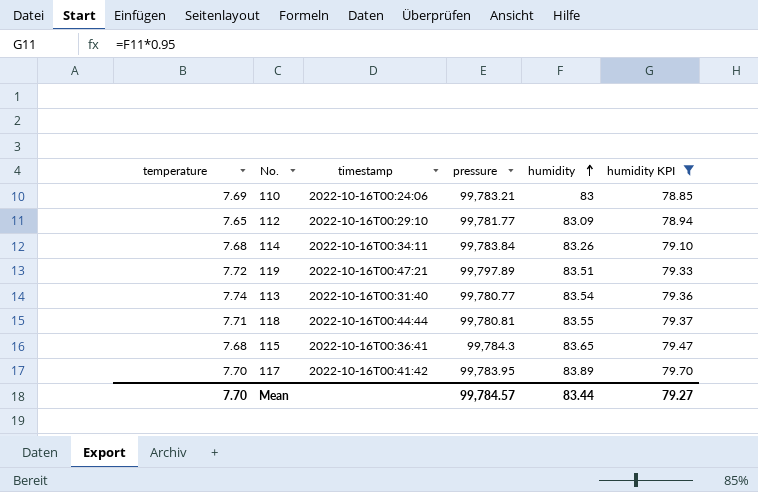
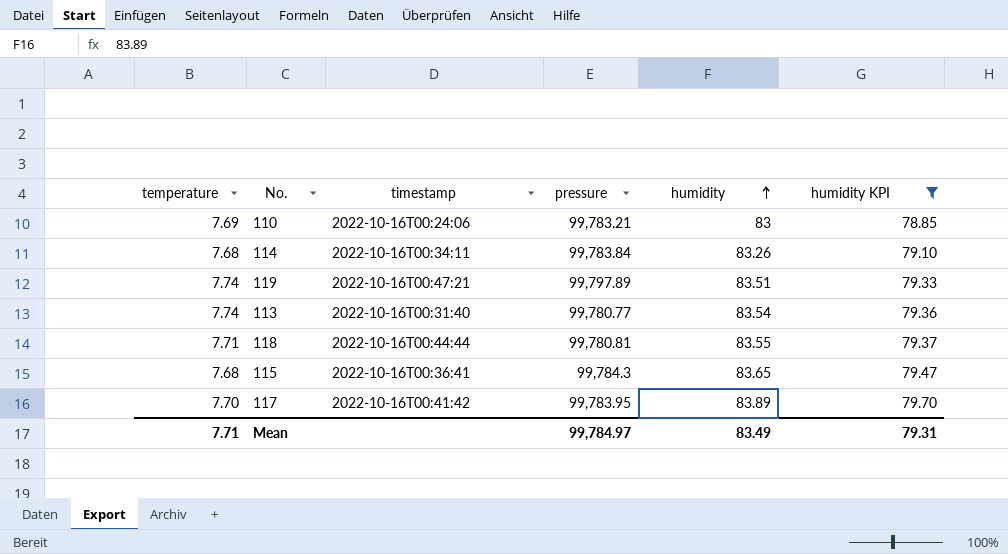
row 112: 7.65 | 2022-10-16T00:29:10 | 99,781.77 | 83.09 | 78.94 -> none
119 | temperature: 7.72 -> 7.74
Mean | temperature: 7.70 -> 7.71
Mean | pressure: 99,784.57 -> 99,784.97
Mean | humidity: 83.44 -> 83.49
Mean | humidity KPI: 79.27 -> 79.31

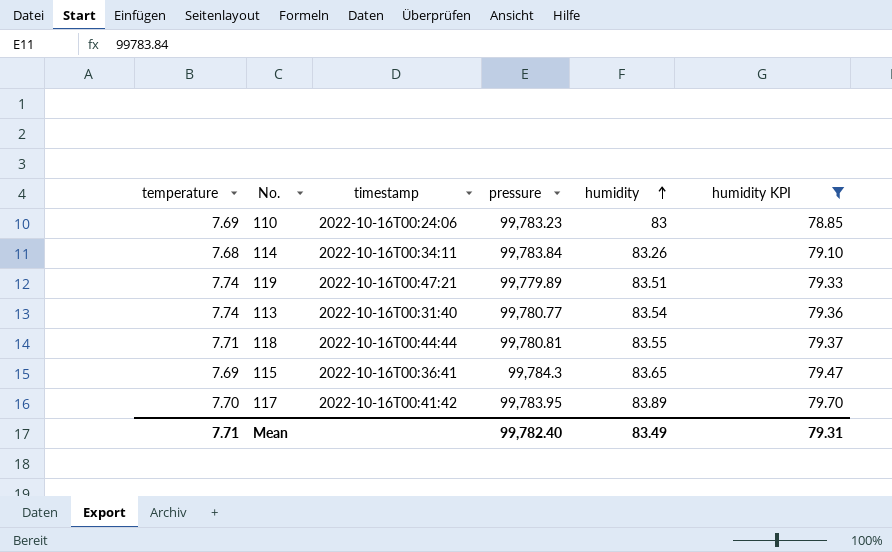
110 | pressure: 99,783.21 -> 99,783.23
119 | pressure: 99,797.89 -> 99,779.89
115 | temperature: 7.68 -> 7.69
Mean | pressure: 99,784.97 -> 99,782.40

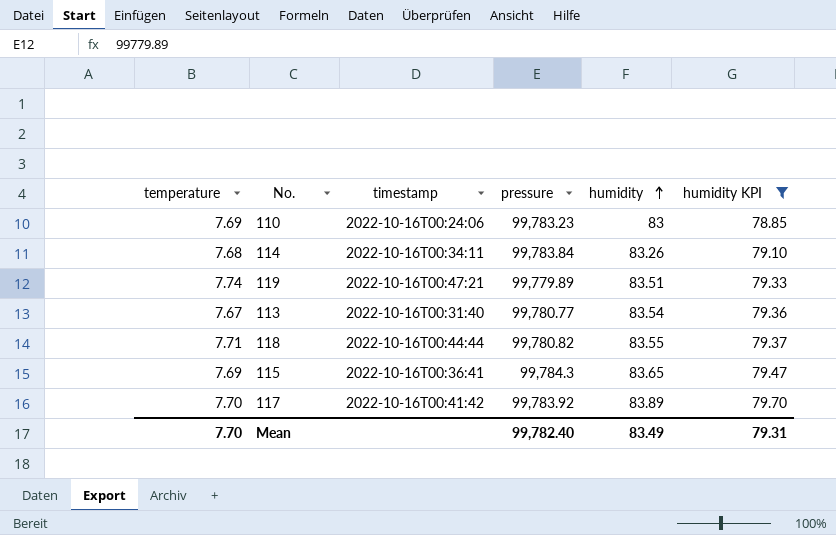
113 | temperature: 7.74 -> 7.67
118 | pressure: 99,780.81 -> 99,780.82
117 | pressure: 99,783.95 -> 99,783.92
Mean | temperature: 7.71 -> 7.70

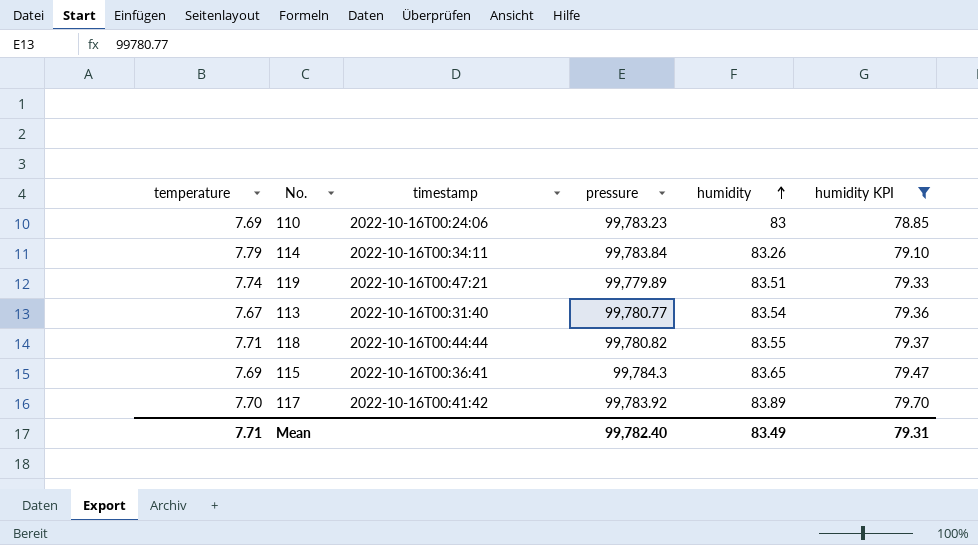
114 | temperature: 7.68 -> 7.79
Mean | temperature: 7.70 -> 7.71

